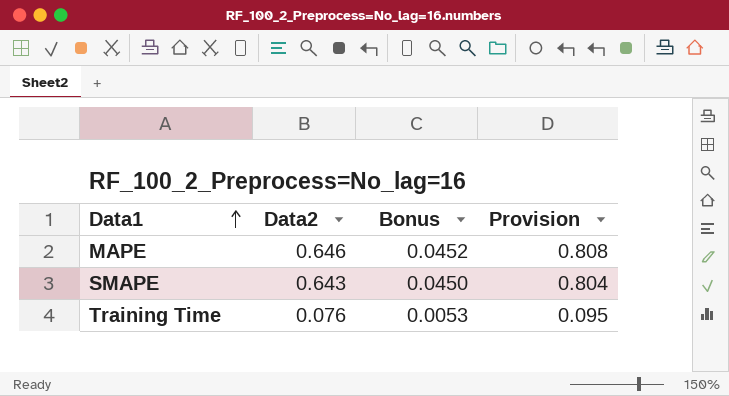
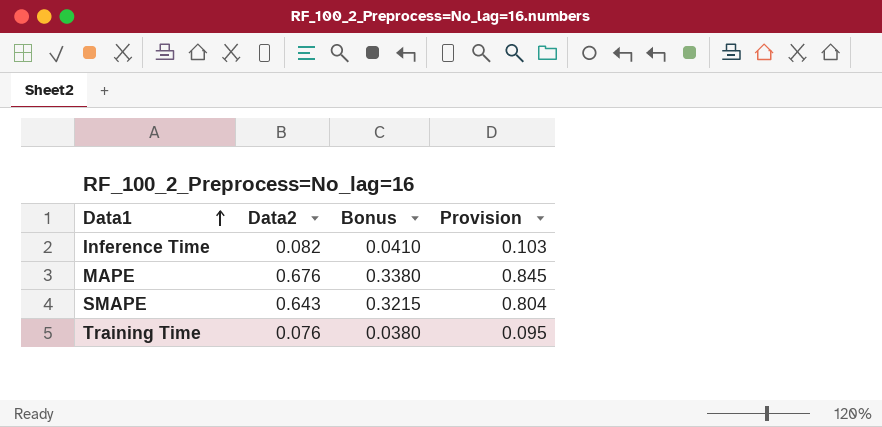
column Bonus | formula: [Data2] * 0.07 -> [Data2] * 0.5
row Inference Time: none -> 0.082 | 0.0410 | 0.103
MAPE | Data2: 0.646 -> 0.676
MAPE | Provision: 0.808 -> 0.845

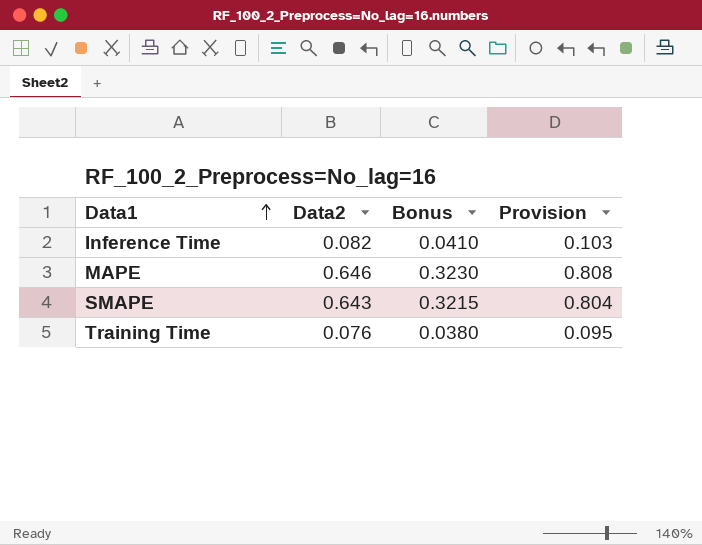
MAPE | Data2: 0.676 -> 0.646
MAPE | Bonus: 0.3380 -> 0.3230
MAPE | Provision: 0.845 -> 0.808

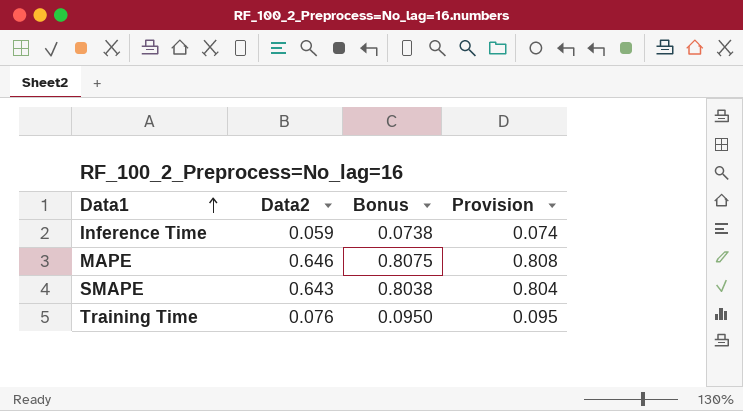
column Bonus | formula: [Data2] * 0.5 -> [Data2] * 1.25
Inference Time | Data2: 0.082 -> 0.059
Inference Time | Provision: 0.103 -> 0.074

